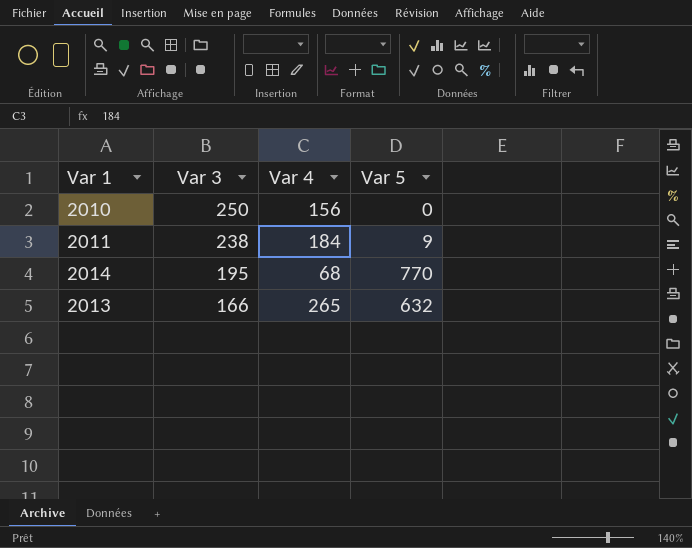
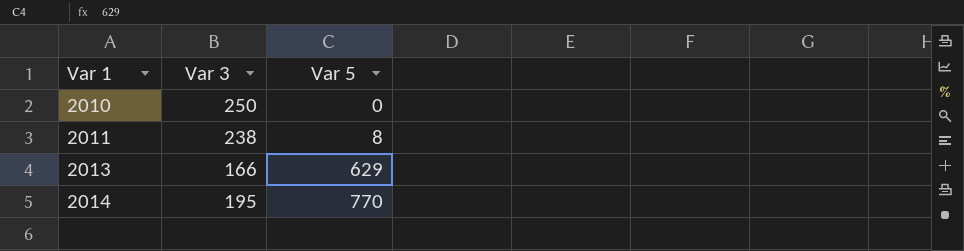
row order: Var 3 descending -> Var 1 ascending
column Var 4 | position: 3 -> none
2011 | Var 5: 9 -> 8
2013 | Var 5: 632 -> 629

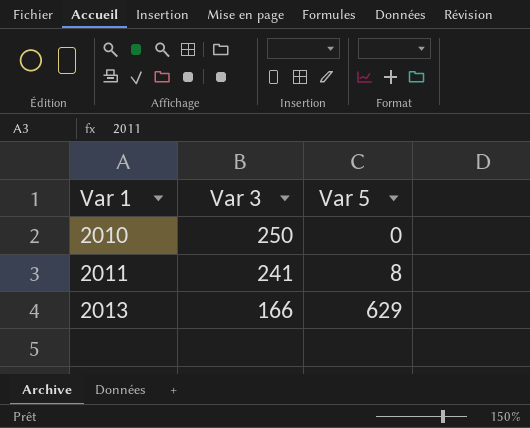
row 2014: 195 | 770 -> none
2011 | Var 3: 238 -> 241

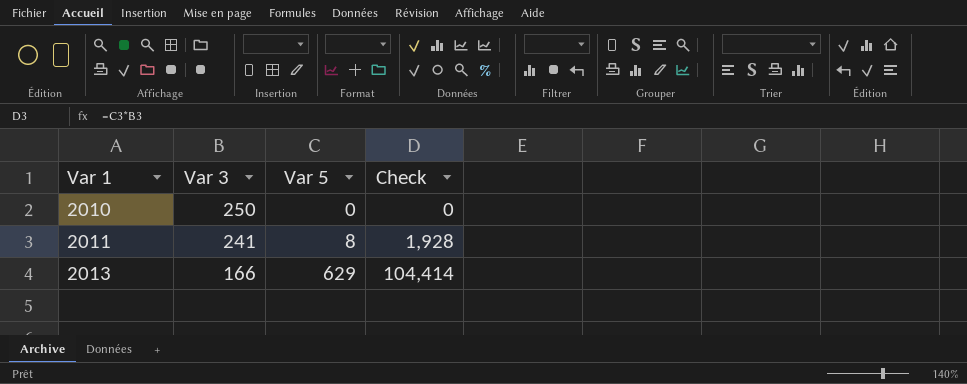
column Check | formula: none -> [Var 3] * [Var 5]

